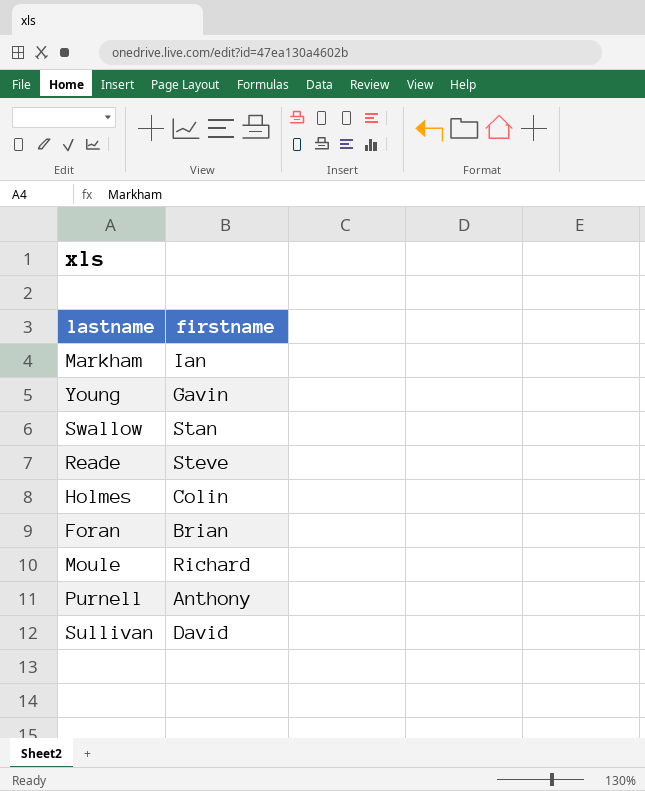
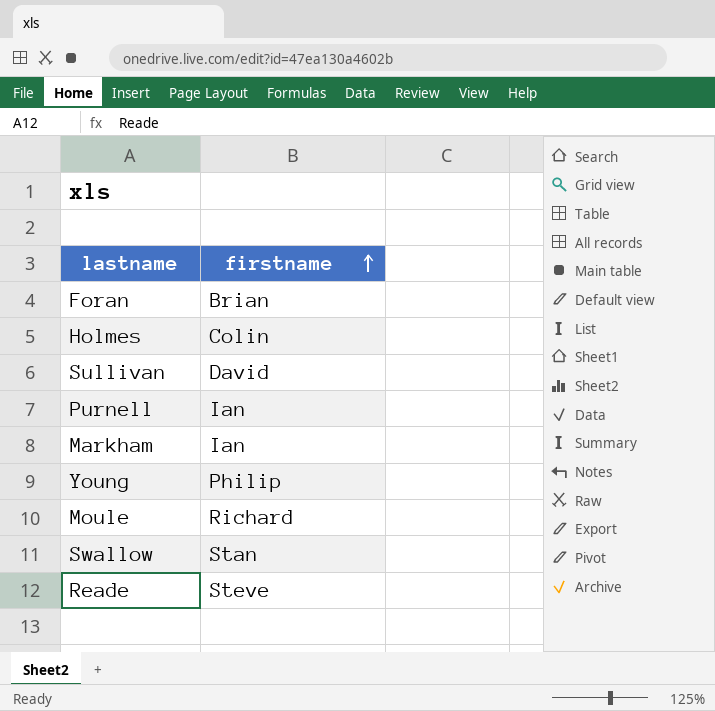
row order: none -> firstname ascending
Purnell | firstname: Anthony -> Ian
Young | firstname: Gavin -> Philip

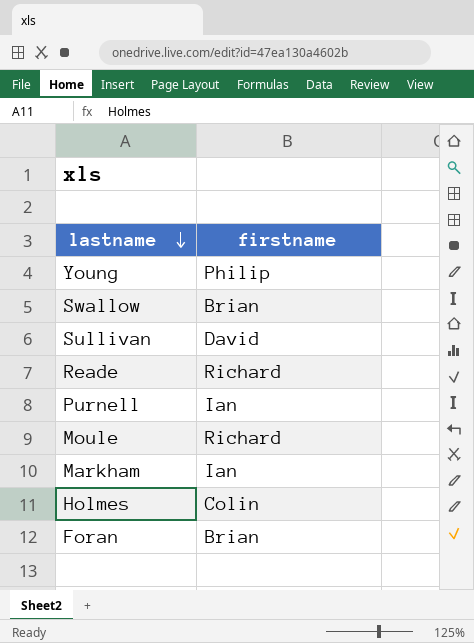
row order: firstname ascending -> lastname descending
Swallow | firstname: Stan -> Brian
Reade | firstname: Steve -> Richard

